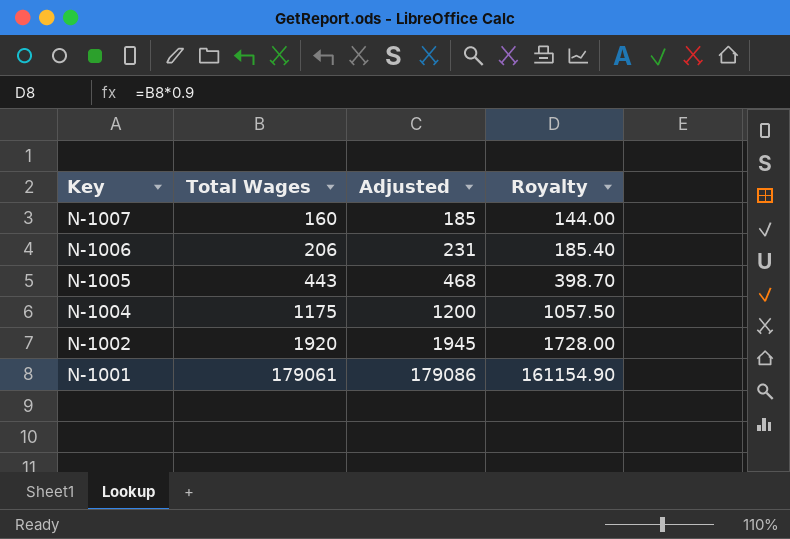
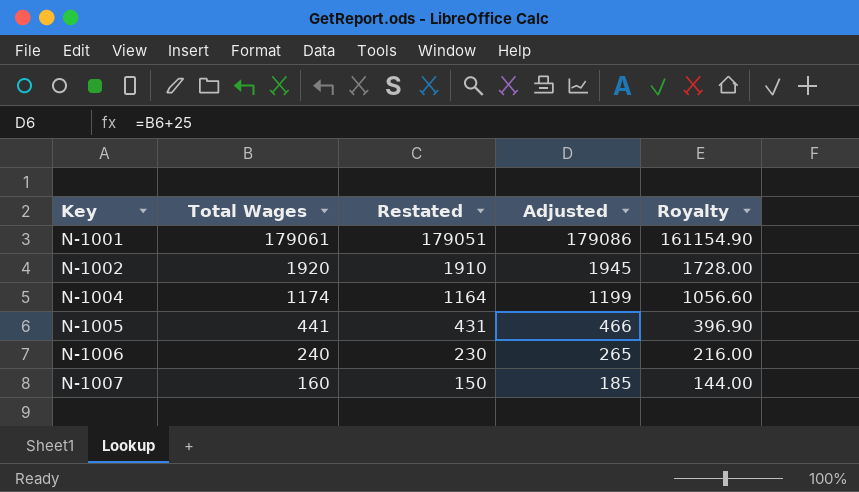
row order: Key descending -> Key ascending
column Restated | formula: none -> [Total Wages] - 10
N-1004 | Total Wages: 1175 -> 1174
N-1004 | Adjusted: 1200 -> 1199
N-1004 | Royalty: 1057.50 -> 1056.60
N-1005 | Total Wages: 443 -> 441
N-1005 | Adjusted: 468 -> 466
N-1005 | Royalty: 398.70 -> 396.90
N-1006 | Total Wages: 206 -> 240
N-1006 | Adjusted: 231 -> 265
N-1006 | Royalty: 185.40 -> 216.00

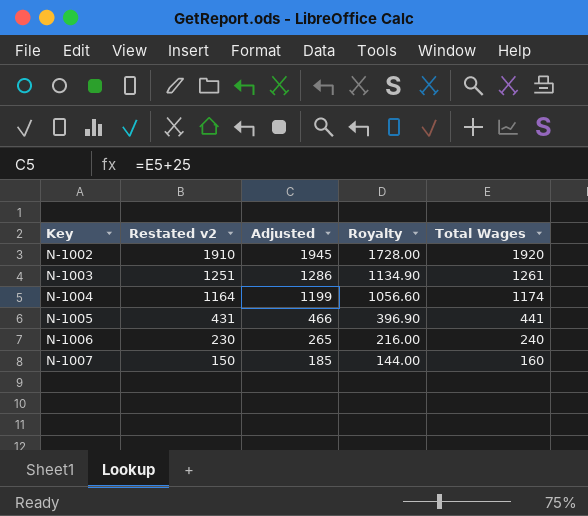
column name: Restated -> Restated v2
column Total Wages | position: 2 -> 5
row N-1001: 179061 | 179051 | 179086 | 161154.90 -> none
row N-1003: none -> 1251 | 1286 | 1134.90 | 1261

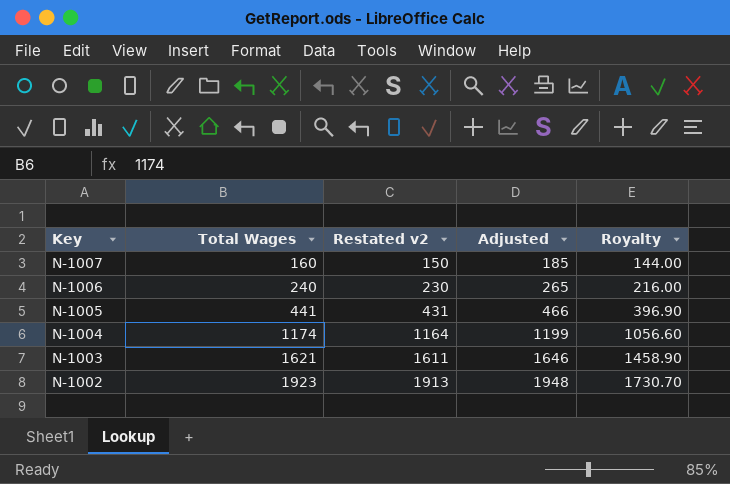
row order: Key ascending -> Key descending
column Total Wages | position: 5 -> 2
N-1003 | Total Wages: 1261 -> 1621
N-1003 | Restated v2: 1251 -> 1611
N-1003 | Adjusted: 1286 -> 1646
N-1003 | Royalty: 1134.90 -> 1458.90
N-1002 | Total Wages: 1920 -> 1923
N-1002 | Restated v2: 1910 -> 1913
N-1002 | Adjusted: 1945 -> 1948
N-1002 | Royalty: 1728.00 -> 1730.70

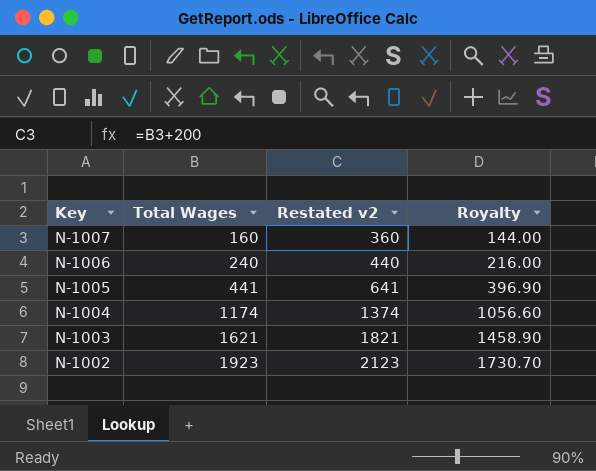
column Adjusted | formula: [Total Wages] + 25 -> none
column Restated v2 | formula: [Total Wages] - 10 -> [Total Wages] + 200

